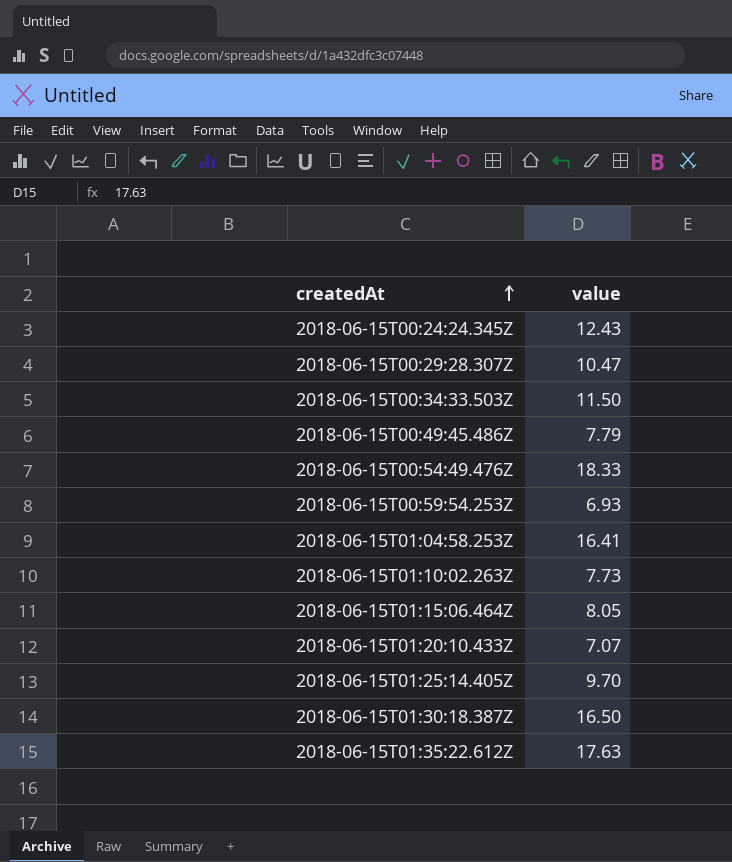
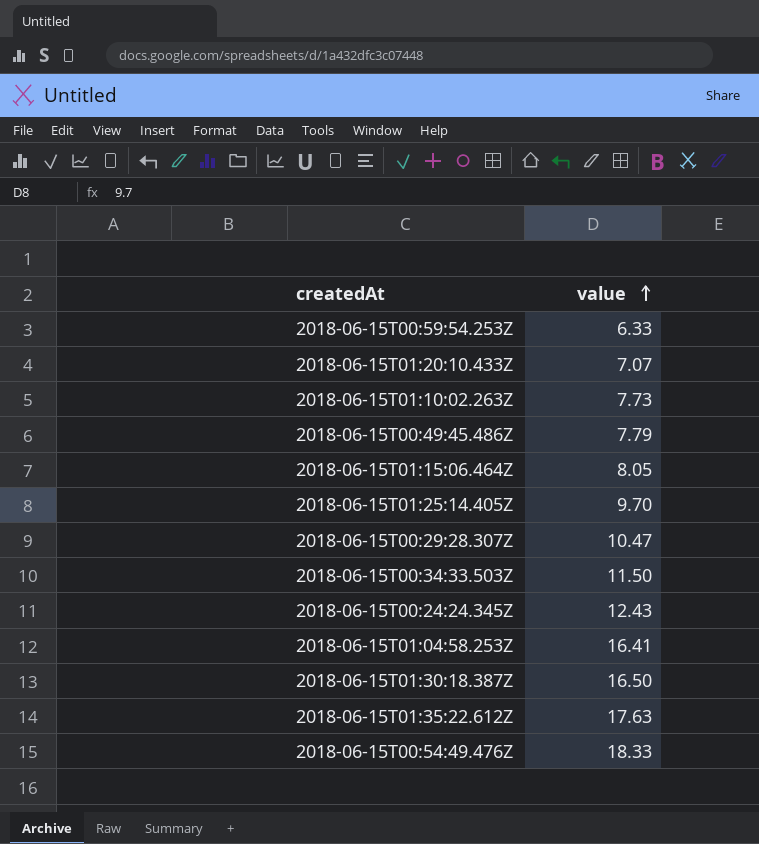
row order: createdAt ascending -> value ascending
2018-06-15T00:59:54.253Z | value: 6.93 -> 6.33

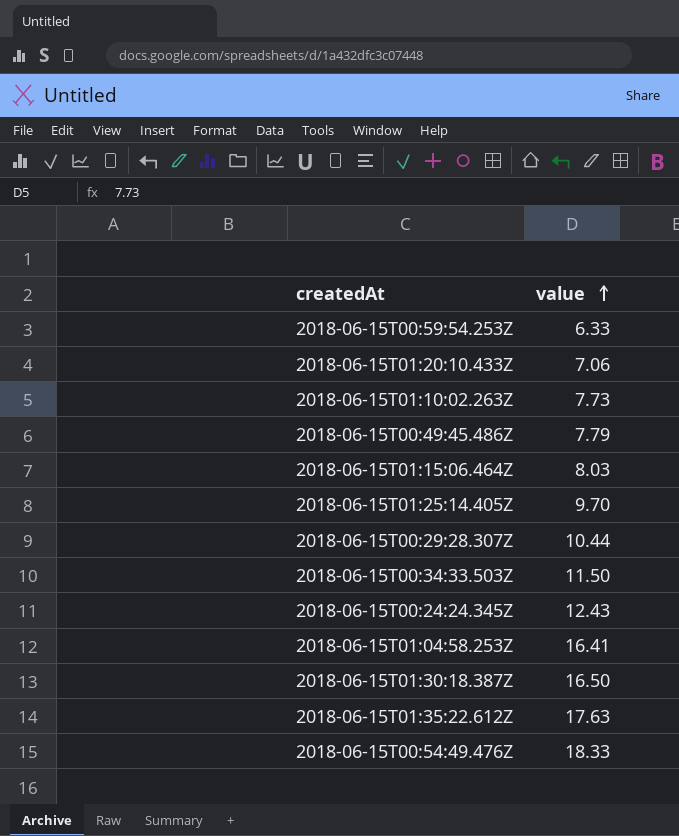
2018-06-15T01:20:10.433Z | value: 7.07 -> 7.06
2018-06-15T01:15:06.464Z | value: 8.05 -> 8.03
2018-06-15T00:29:28.307Z | value: 10.47 -> 10.44

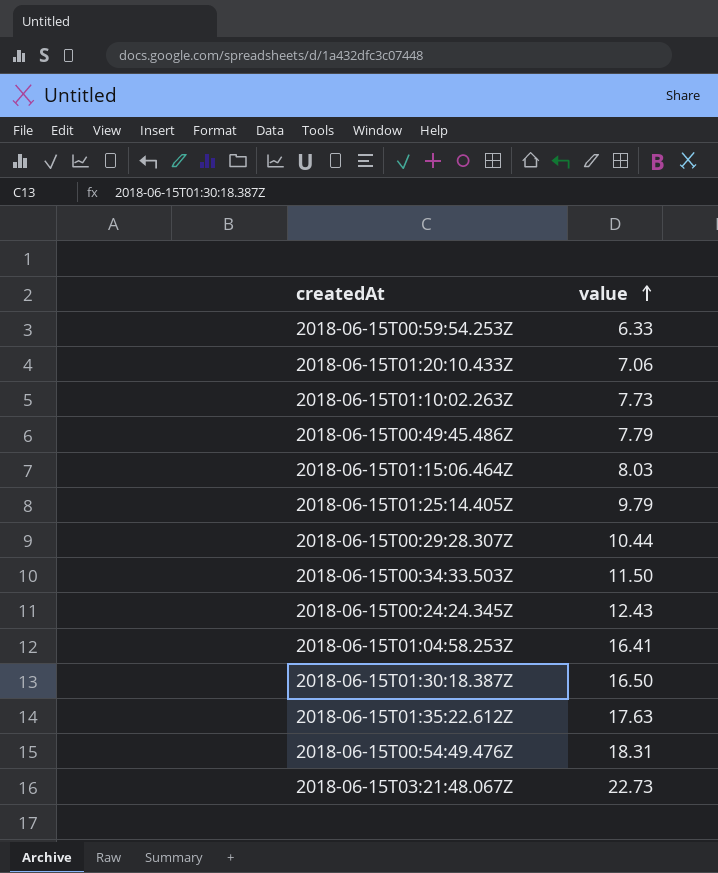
2018-06-15T01:25:14.405Z | value: 9.70 -> 9.79
2018-06-15T00:54:49.476Z | value: 18.33 -> 18.31
row 2018-06-15T03:21:48.067Z: none -> 22.73

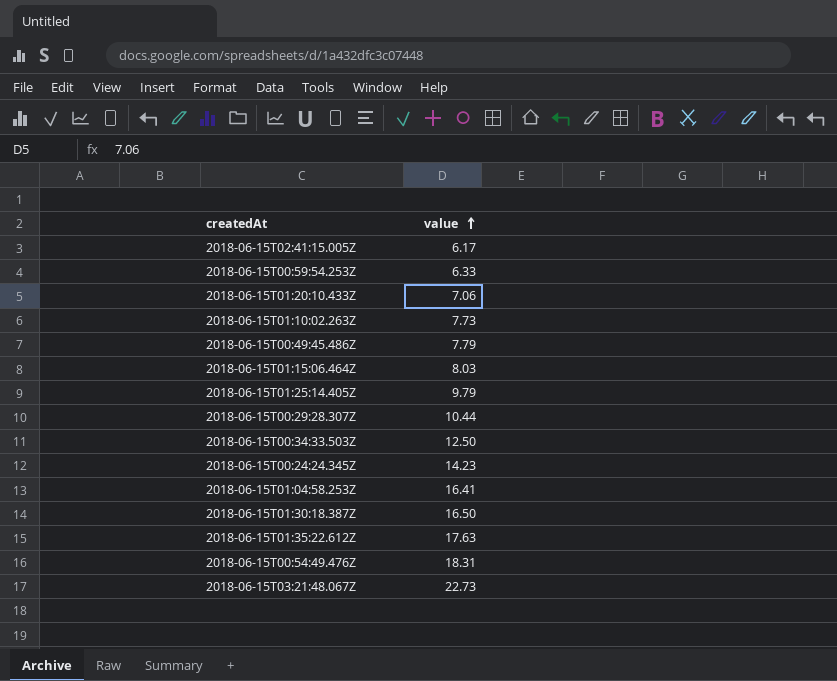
row 2018-06-15T02:41:15.005Z: none -> 6.17
2018-06-15T00:34:33.503Z | value: 11.50 -> 12.50
2018-06-15T00:24:24.345Z | value: 12.43 -> 14.23

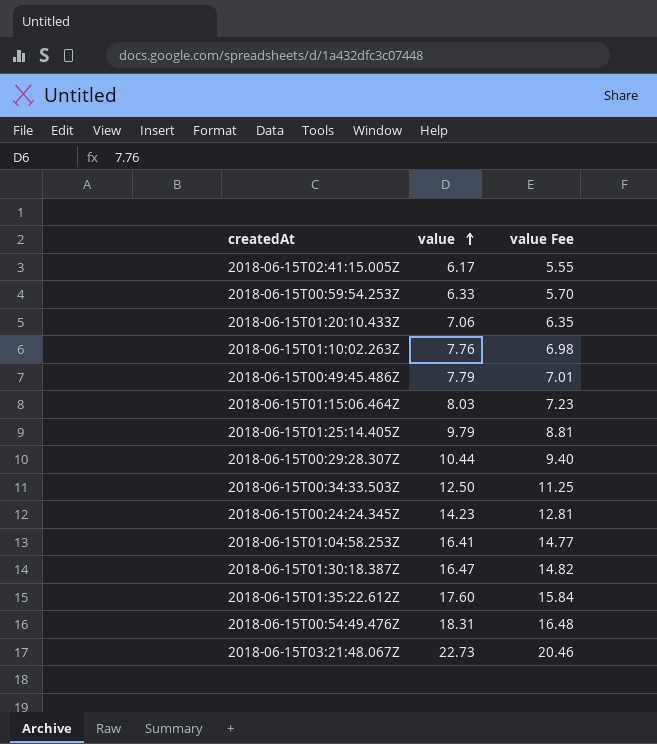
column value Fee | formula: none -> [value] * 0.9
2018-06-15T01:10:02.263Z | value: 7.73 -> 7.76
2018-06-15T01:30:18.387Z | value: 16.50 -> 16.47
2018-06-15T01:35:22.612Z | value: 17.63 -> 17.60

